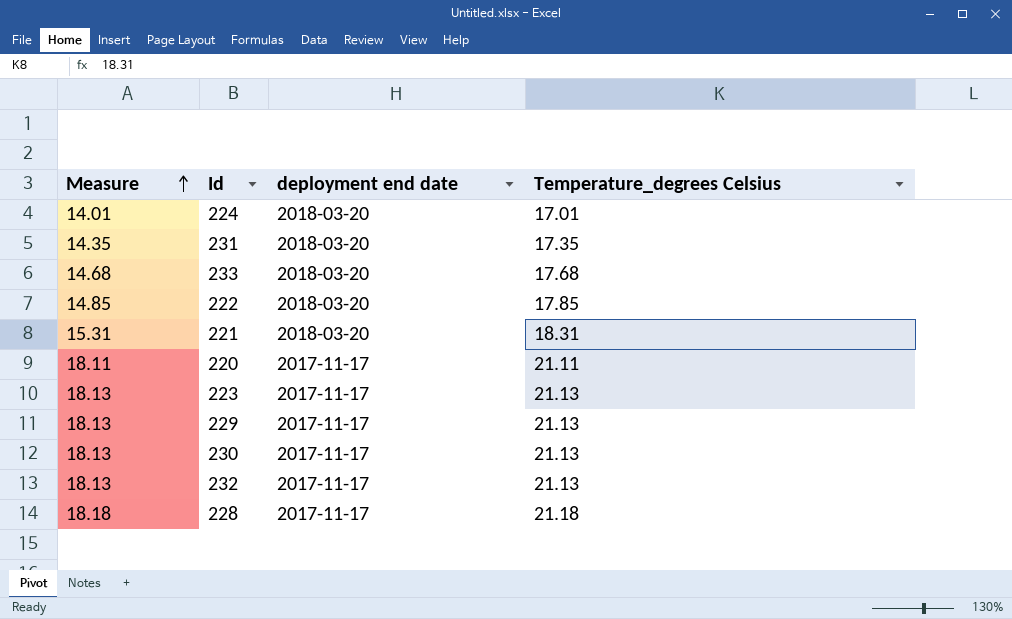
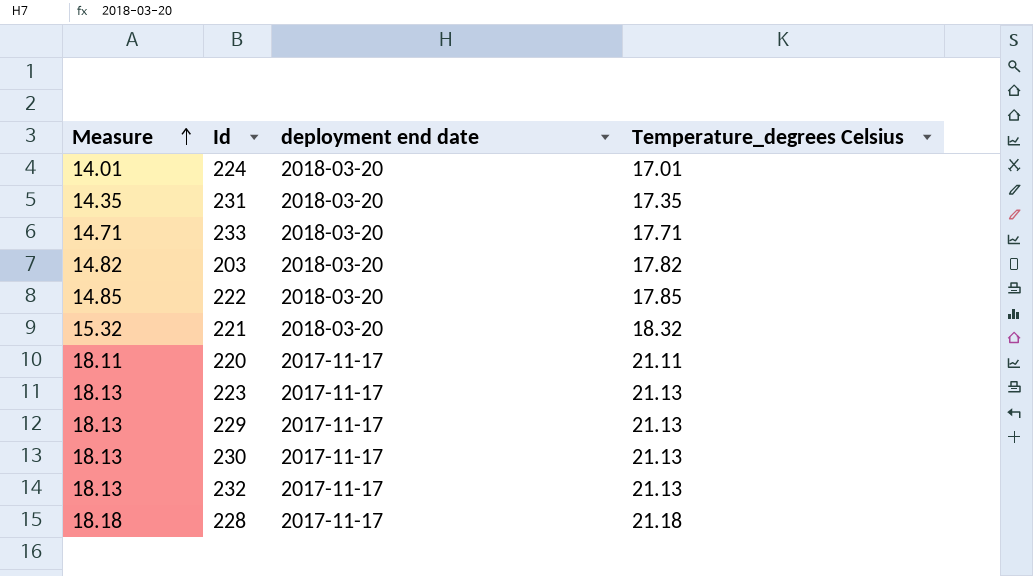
233 | Measure: 14.68 -> 14.71
233 | Temperature_degrees Celsius: 17.68 -> 17.71
row 203: none -> 14.82 | 2018-03-20 | 17.82
221 | Measure: 15.31 -> 15.32
221 | Temperature_degrees Celsius: 18.31 -> 18.32

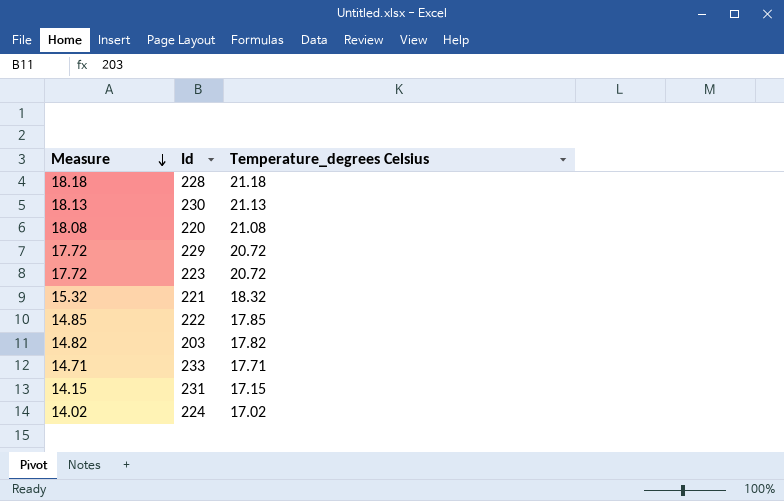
row order: Measure ascending -> Measure descending
column deployment end date | position: 3 -> none
row 232: 18.13 | 2017-11-17 | 21.13 -> none
220 | Measure: 18.11 -> 18.08
220 | Temperature_degrees Celsius: 21.11 -> 21.08
229 | Measure: 18.13 -> 17.72
229 | Temperature_degrees Celsius: 21.13 -> 20.72
223 | Measure: 18.13 -> 17.72
223 | Temperature_degrees Celsius: 21.13 -> 20.72
231 | Measure: 14.35 -> 14.15
231 | Temperature_degrees Celsius: 17.35 -> 17.15
224 | Measure: 14.01 -> 14.02
224 | Temperature_degrees Celsius: 17.01 -> 17.02

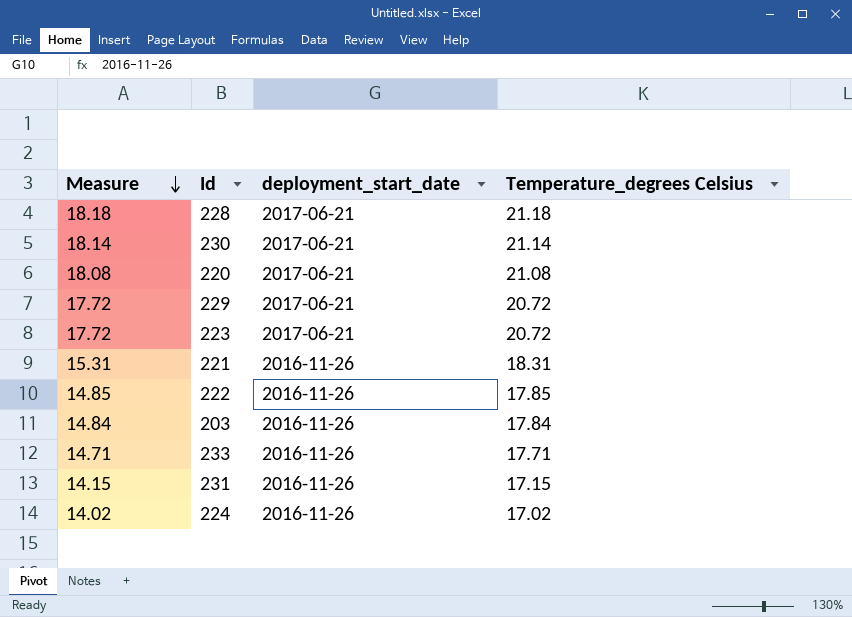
column deployment_start_date | position: none -> 3
230 | Measure: 18.13 -> 18.14
230 | Temperature_degrees Celsius: 21.13 -> 21.14
221 | Measure: 15.32 -> 15.31
221 | Temperature_degrees Celsius: 18.32 -> 18.31
203 | Measure: 14.82 -> 14.84
203 | Temperature_degrees Celsius: 17.82 -> 17.84

